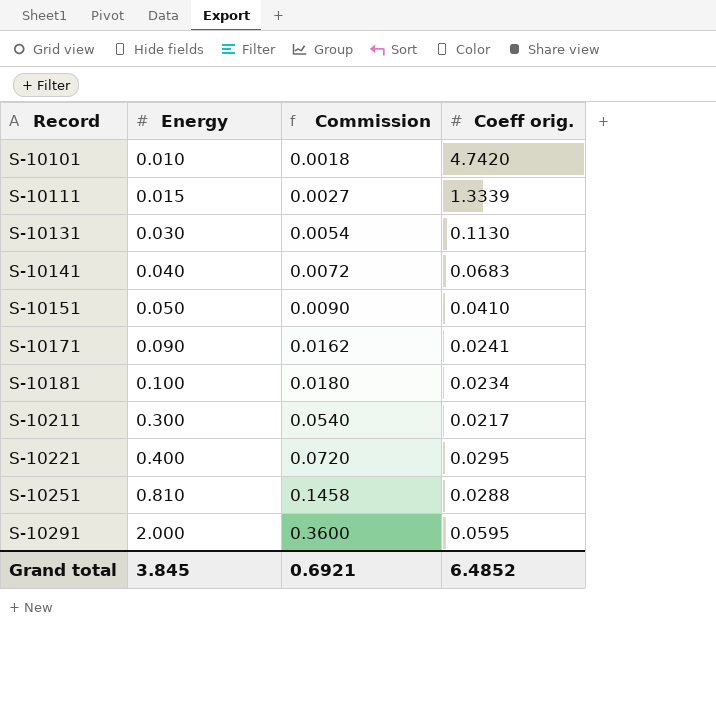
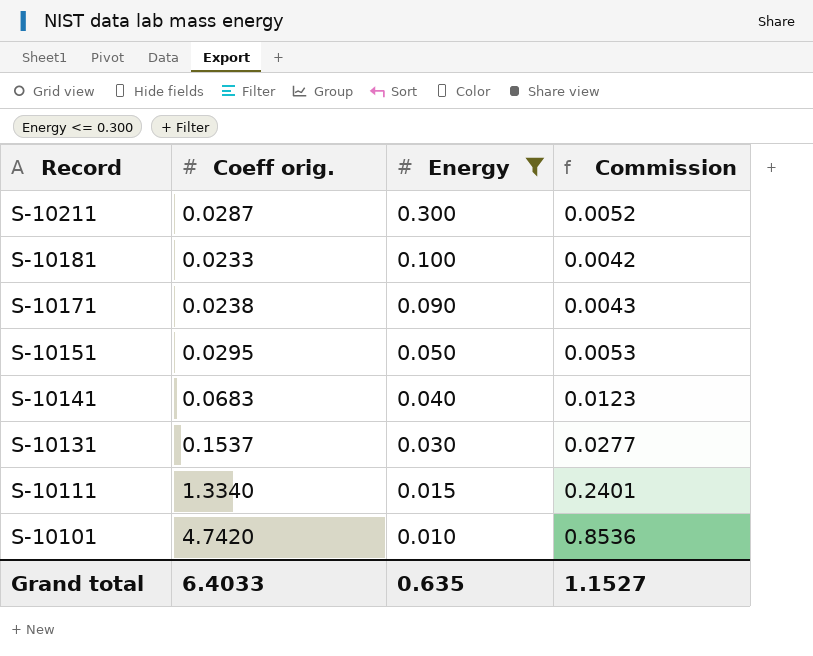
filter: none -> Energy <= 0.300
row order: Record ascending -> Record descending
column Coeff orig. | position: 4 -> 2
column Commission | formula: [Energy] * 0.18 -> [Coeff orig.] * 0.18
S-10211 | Coeff orig.: 0.0217 -> 0.0287
S-10181 | Coeff orig.: 0.0234 -> 0.0233
S-10171 | Coeff orig.: 0.0241 -> 0.0238
S-10151 | Coeff orig.: 0.0410 -> 0.0295
S-10131 | Coeff orig.: 0.1130 -> 0.1537
S-10111 | Coeff orig.: 1.3339 -> 1.3340
Grand total | Coeff orig.: 6.4852 -> 6.4033
Grand total | Energy: 3.845 -> 0.635
Grand total | Commission: 0.6921 -> 1.1527

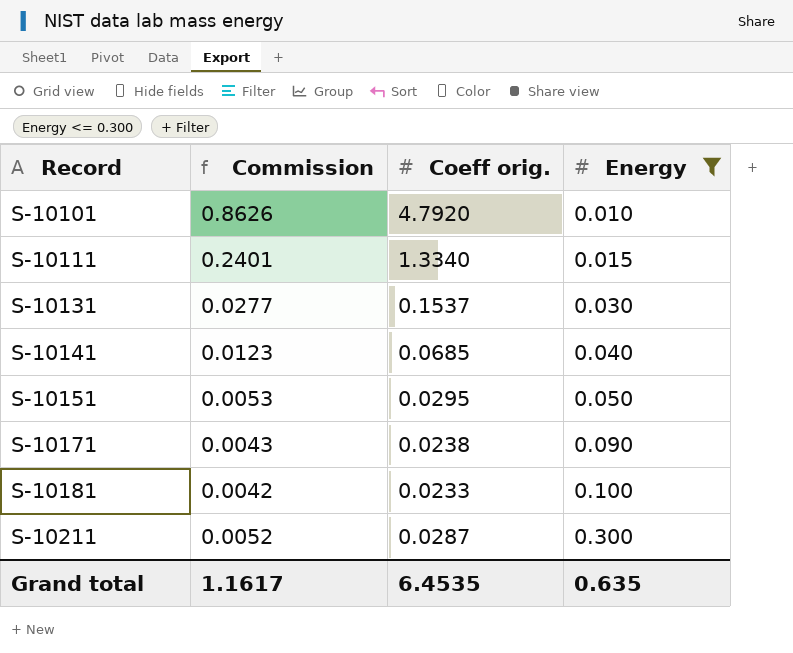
row order: Record descending -> Record ascending
column Commission | position: 4 -> 2
S-10101 | Commission: 0.8536 -> 0.8626
S-10101 | Coeff orig.: 4.7420 -> 4.7920
S-10141 | Coeff orig.: 0.0683 -> 0.0685
Grand total | Commission: 1.1527 -> 1.1617
Grand total | Coeff orig.: 6.4033 -> 6.4535

